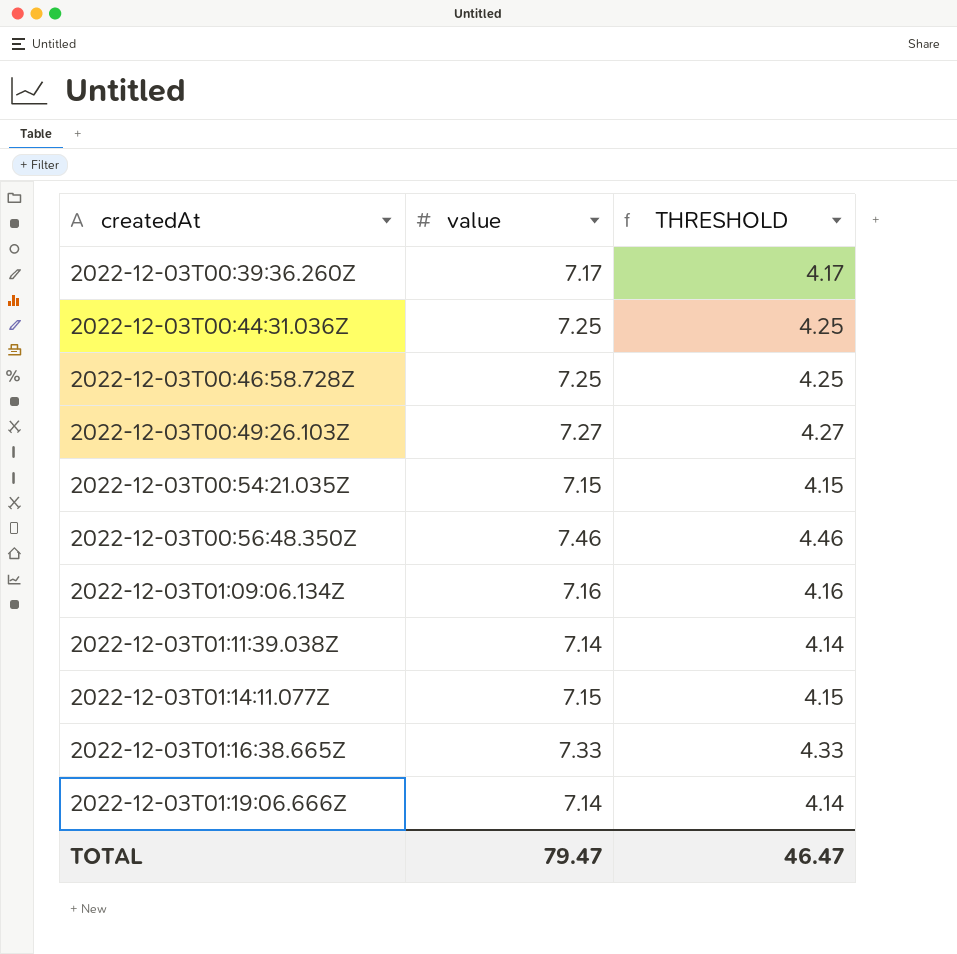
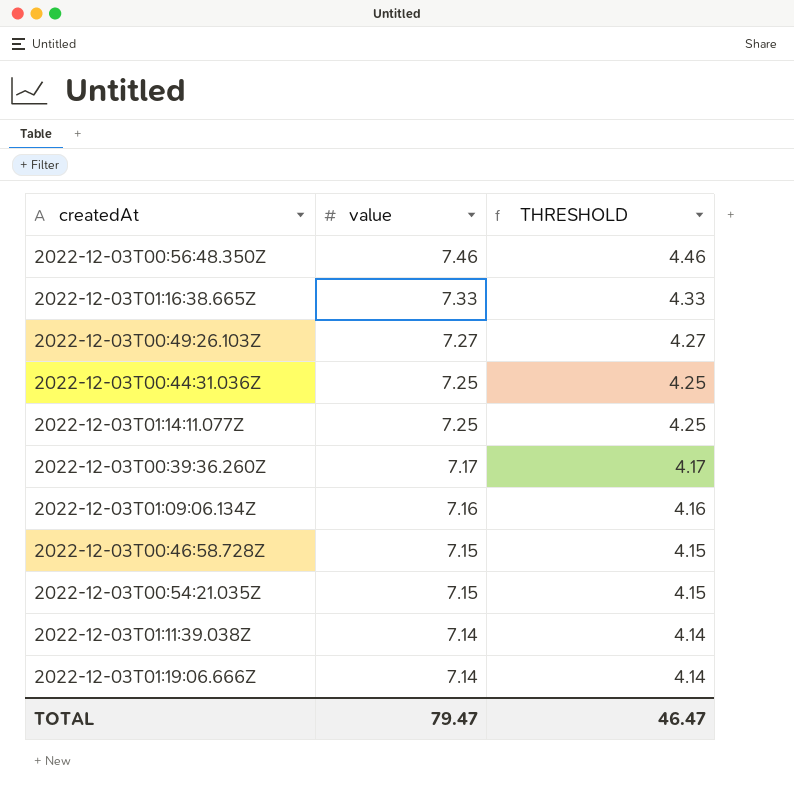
row order: createdAt ascending -> value descending
2022-12-03T01:14:11.077Z | value: 7.15 -> 7.25
2022-12-03T01:14:11.077Z | THRESHOLD: 4.15 -> 4.25
2022-12-03T00:46:58.728Z | value: 7.25 -> 7.15
2022-12-03T00:46:58.728Z | THRESHOLD: 4.25 -> 4.15

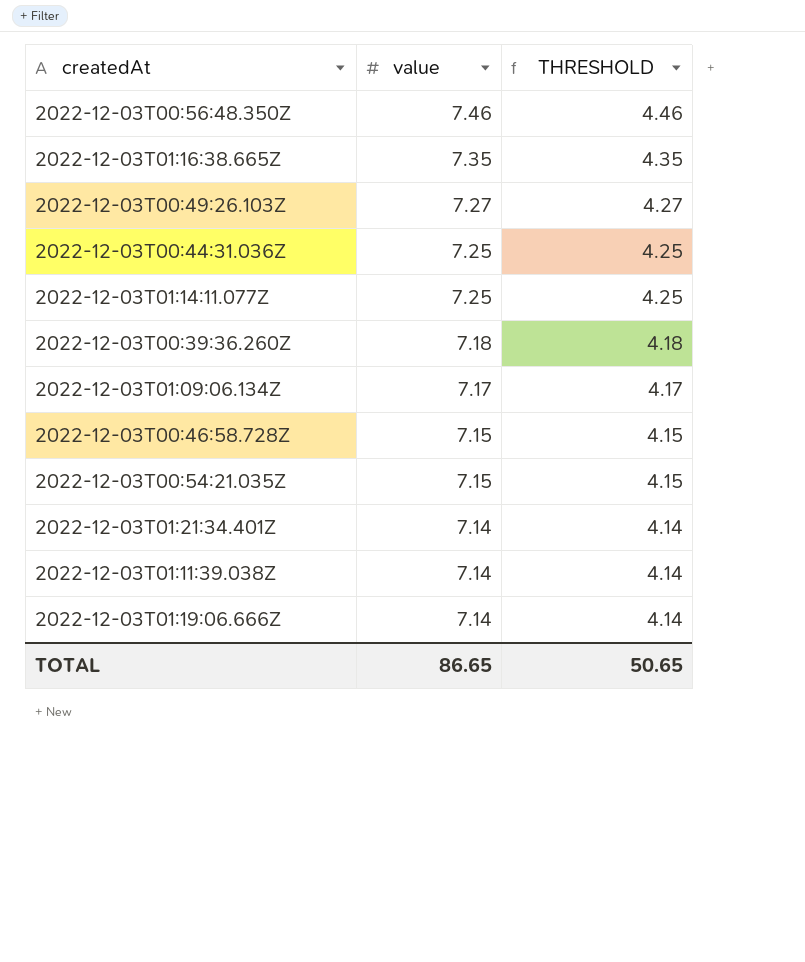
2022-12-03T01:16:38.665Z | value: 7.33 -> 7.35
2022-12-03T01:16:38.665Z | THRESHOLD: 4.33 -> 4.35
2022-12-03T00:39:36.260Z | value: 7.17 -> 7.18
2022-12-03T00:39:36.260Z | THRESHOLD: 4.17 -> 4.18
2022-12-03T01:09:06.134Z | value: 7.16 -> 7.17
2022-12-03T01:09:06.134Z | THRESHOLD: 4.16 -> 4.17
row 2022-12-03T01:21:34.401Z: none -> 7.14 | 4.14
TOTAL | value: 79.47 -> 86.65
TOTAL | THRESHOLD: 46.47 -> 50.65

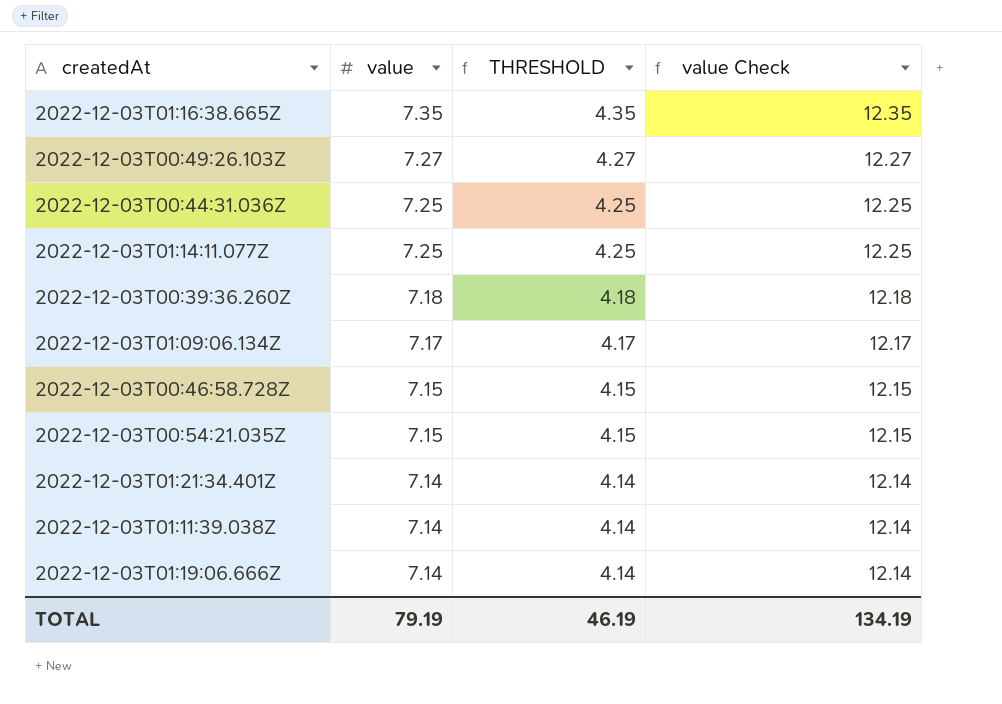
column value Check | formula: none -> [value] + 5
row 2022-12-03T00:56:48.350Z: 7.46 | 4.46 -> none
TOTAL | value: 86.65 -> 79.19
TOTAL | THRESHOLD: 50.65 -> 46.19

